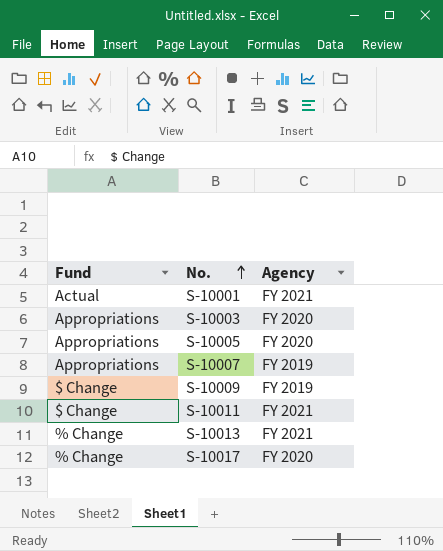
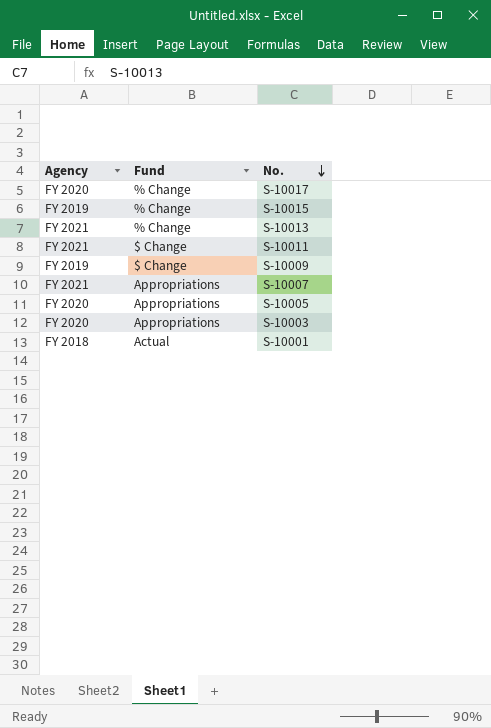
row order: No. ascending -> No. descending
column Agency | position: 3 -> 1
row S-10015: none -> FY 2019 | % Change
S-10007 | Agency: FY 2019 -> FY 2021
S-10001 | Agency: FY 2021 -> FY 2018

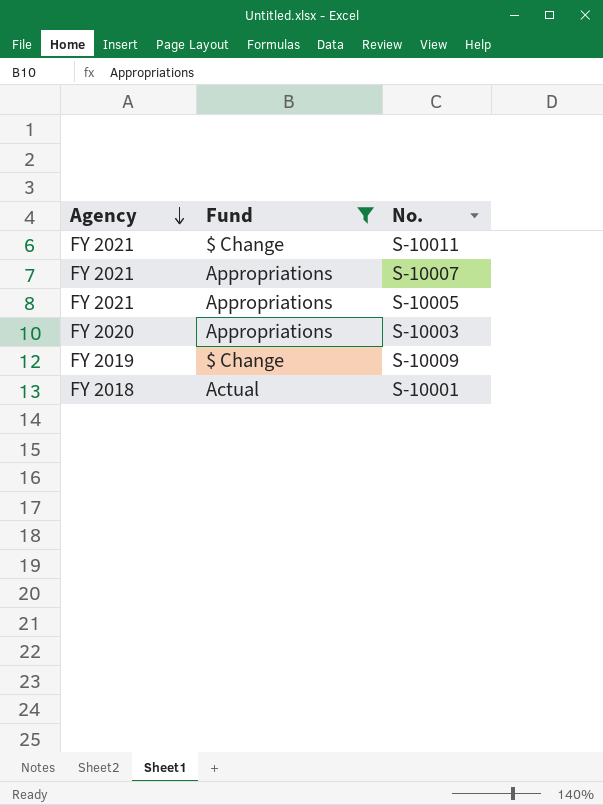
filter: none -> Fund != % Change
row order: No. descending -> Agency descending
S-10005 | Agency: FY 2020 -> FY 2021

